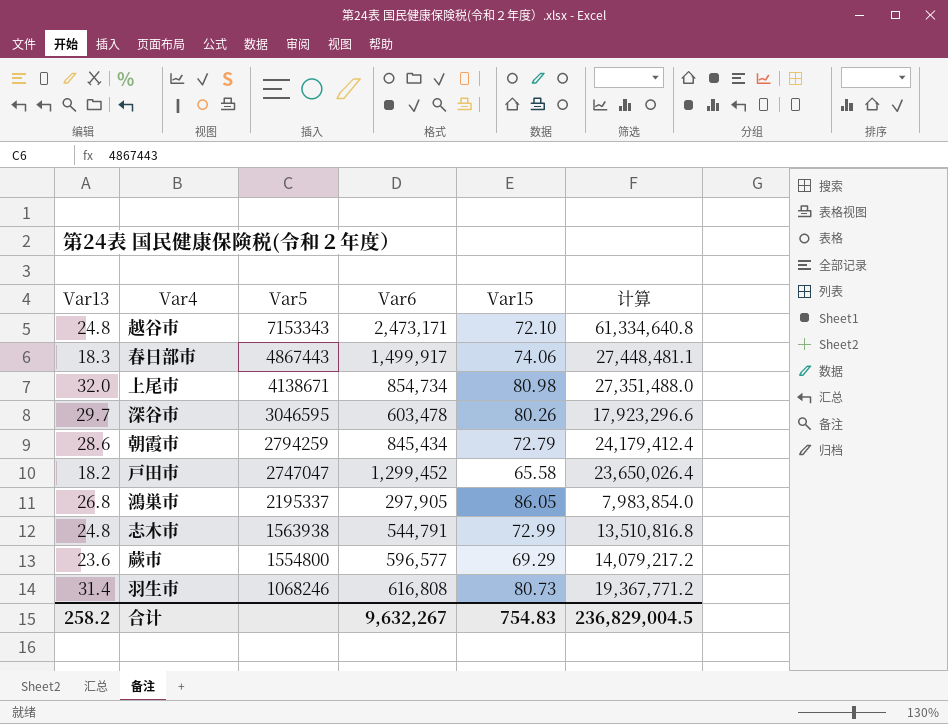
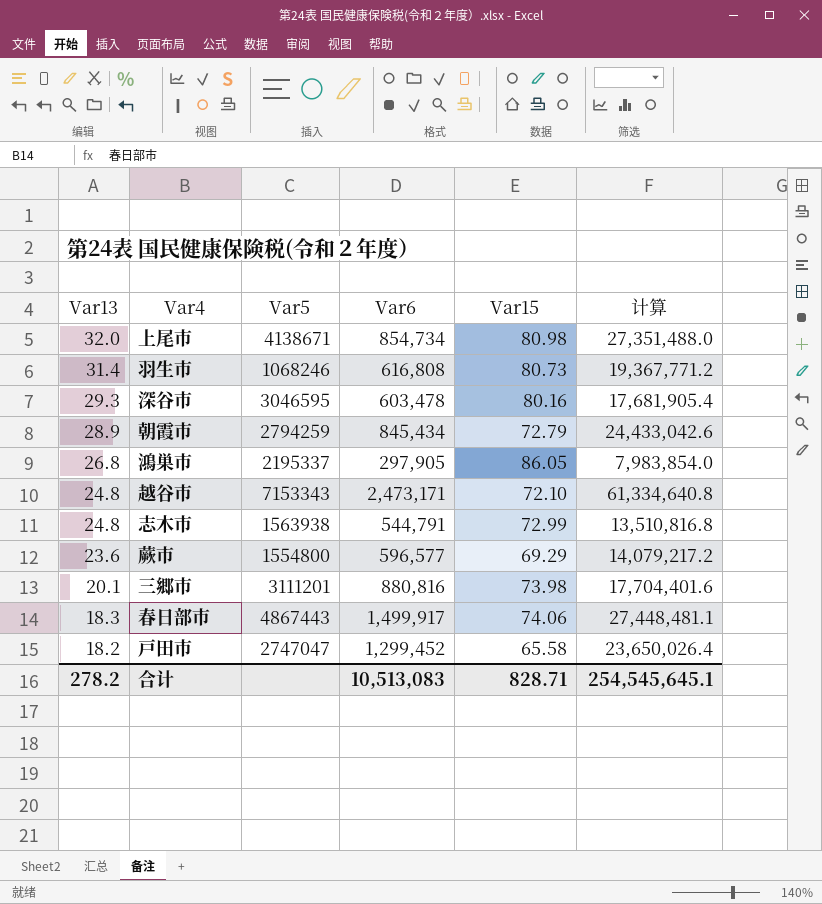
row order: Var5 descending -> Var13 descending
深谷市 | Var13: 29.7 -> 29.3
深谷市 | Var15: 80.26 -> 80.16
深谷市 | 计算: 17,923,296.6 -> 17,681,905.4
朝霞市 | Var13: 28.6 -> 28.9
朝霞市 | 计算: 24,179,412.4 -> 24,433,042.6
row 三郷市: none -> 20.1 | 3111201 | 880,816 | 73.98 | 17,704,401.6
合计 | Var13: 258.2 -> 278.2
合计 | Var6: 9,632,267 -> 10,513,083
合计 | Var15: 754.83 -> 828.71
合计 | 计算: 236,829,004.5 -> 254,545,645.1

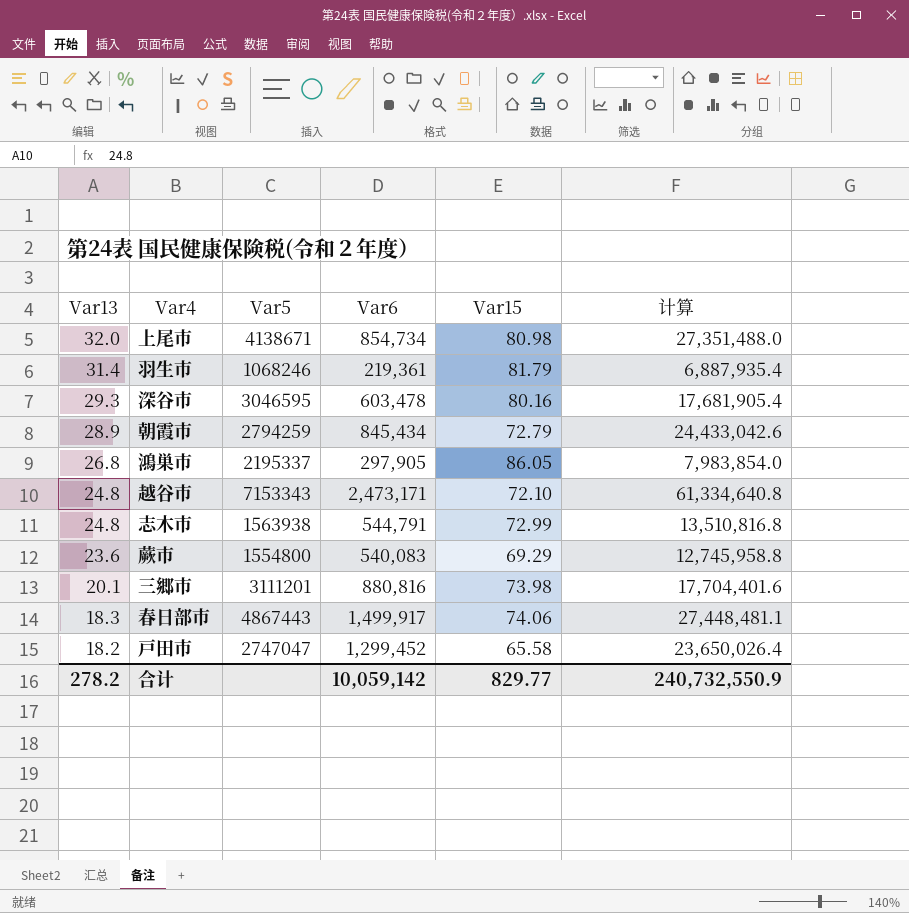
羽生市 | Var6: 616,808 -> 219,361
羽生市 | Var15: 80.73 -> 81.79
羽生市 | 计算: 19,367,771.2 -> 6,887,935.4
蕨市 | Var6: 596,577 -> 540,083
蕨市 | 计算: 14,079,217.2 -> 12,745,958.8
合计 | Var6: 10,513,083 -> 10,059,142
合计 | Var15: 828.71 -> 829.77
合计 | 计算: 254,545,645.1 -> 240,732,550.9

